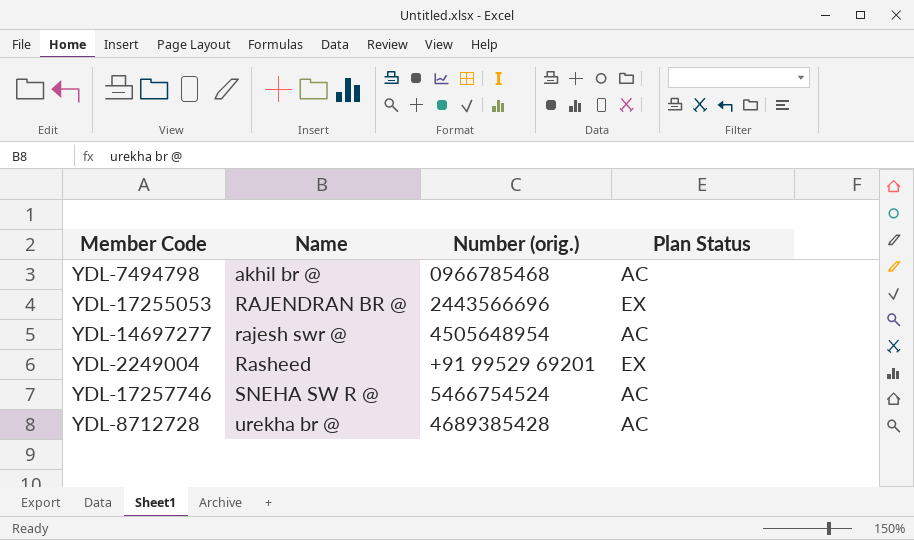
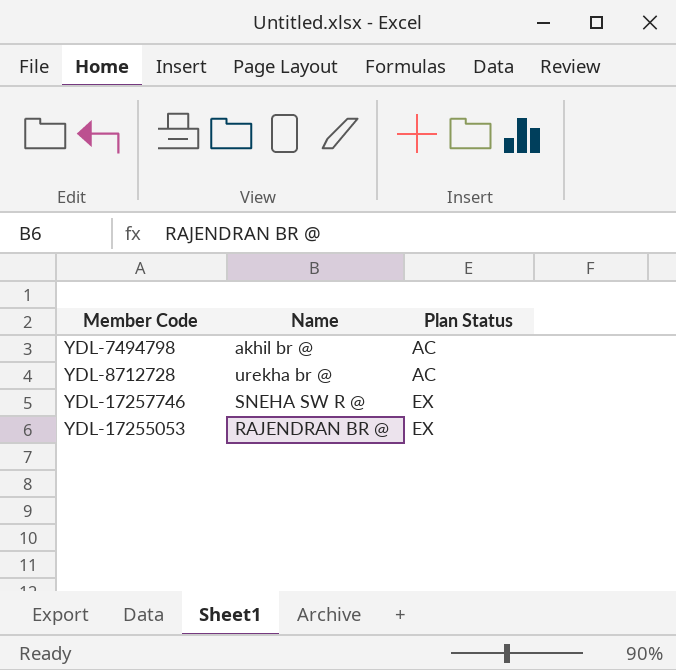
row order: Name ascending -> Plan Status ascending
column Number (orig.) | position: 3 -> none
row YDL-14697277: rajesh swr @ | 4505648954 | AC -> none
row YDL-2249004: Rasheed | +91 99529 69201 | EX -> none
YDL-17257746 | Plan Status: AC -> EX

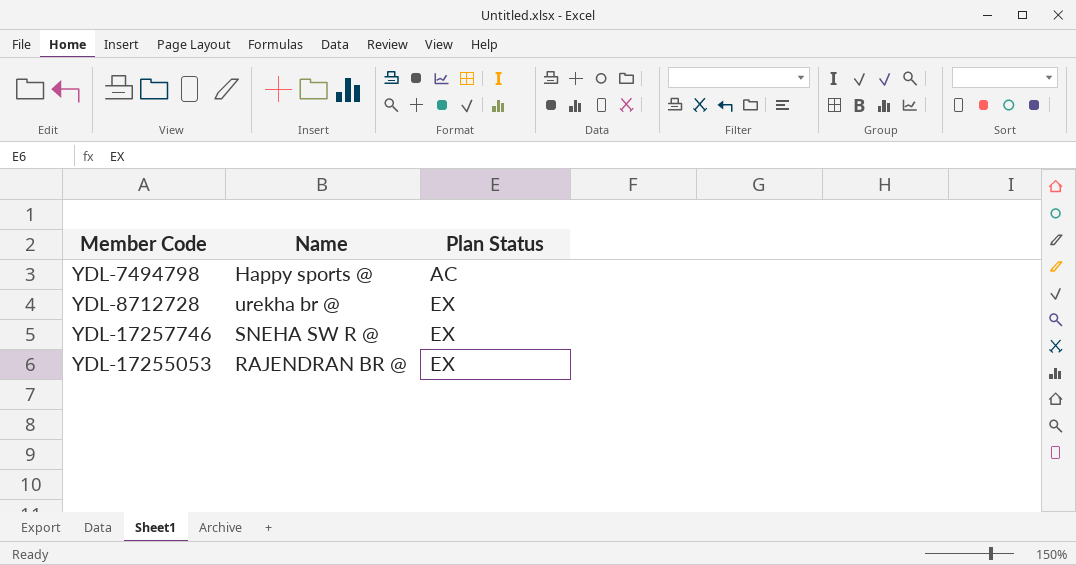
YDL-7494798 | Name: akhil br @ -> Happy sports @
YDL-8712728 | Plan Status: AC -> EX

